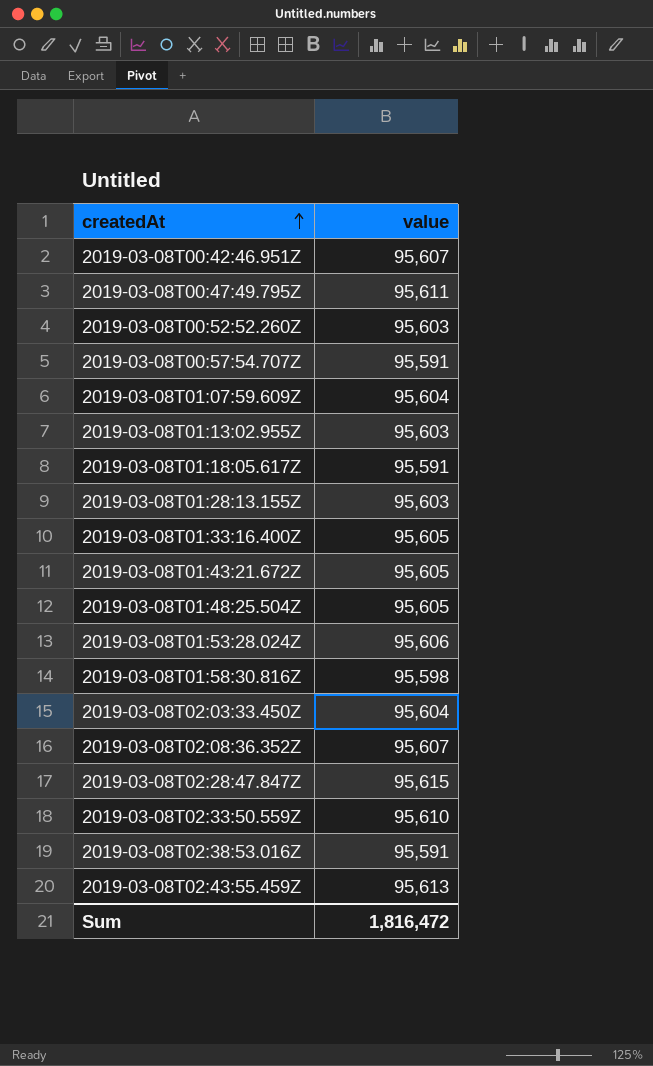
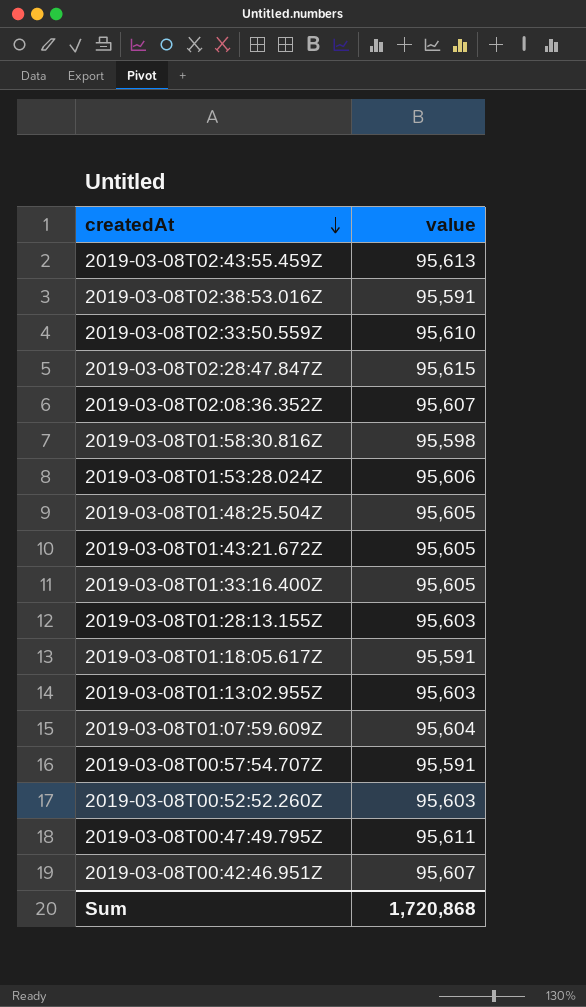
row order: createdAt ascending -> createdAt descending
row 2019-03-08T02:03:33.450Z: 95,604 -> none
Sum | value: 1,816,472 -> 1,720,868

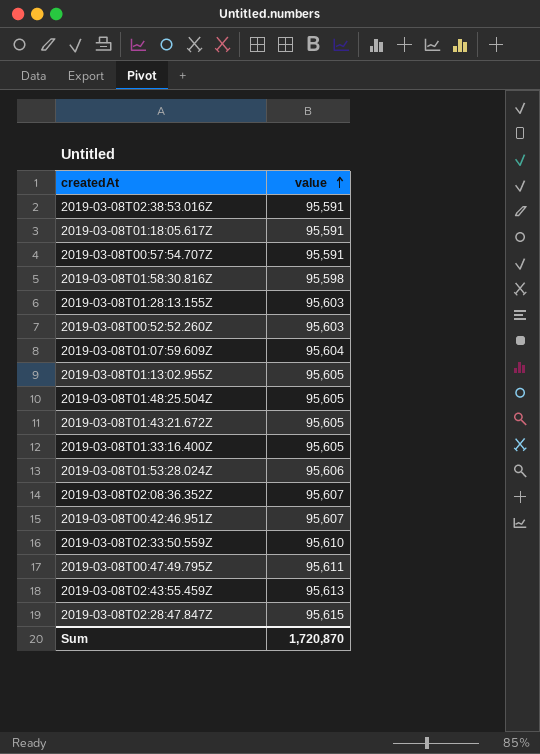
row order: createdAt descending -> value ascending
2019-03-08T01:13:02.955Z | value: 95,603 -> 95,605
Sum | value: 1,720,868 -> 1,720,870

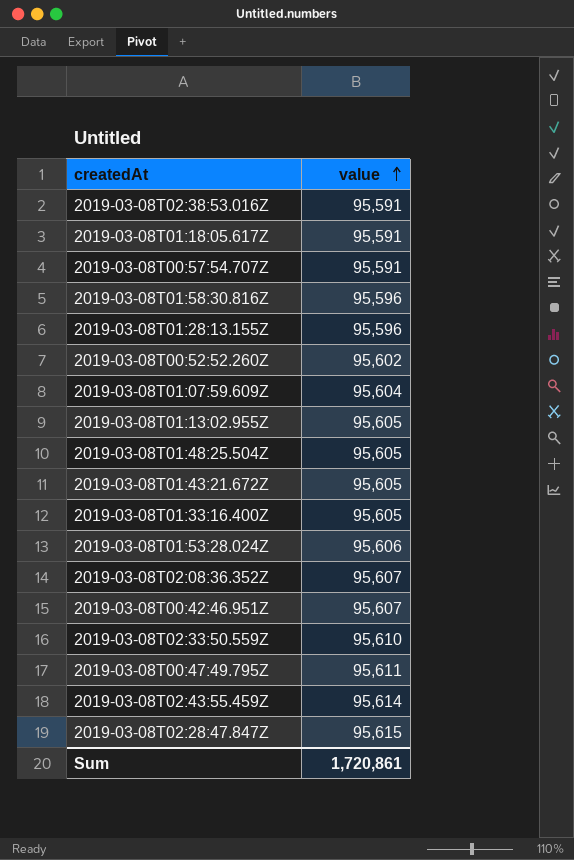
2019-03-08T01:58:30.816Z | value: 95,598 -> 95,596
2019-03-08T01:28:13.155Z | value: 95,603 -> 95,596
2019-03-08T00:52:52.260Z | value: 95,603 -> 95,602
2019-03-08T02:43:55.459Z | value: 95,613 -> 95,614
Sum | value: 1,720,870 -> 1,720,861

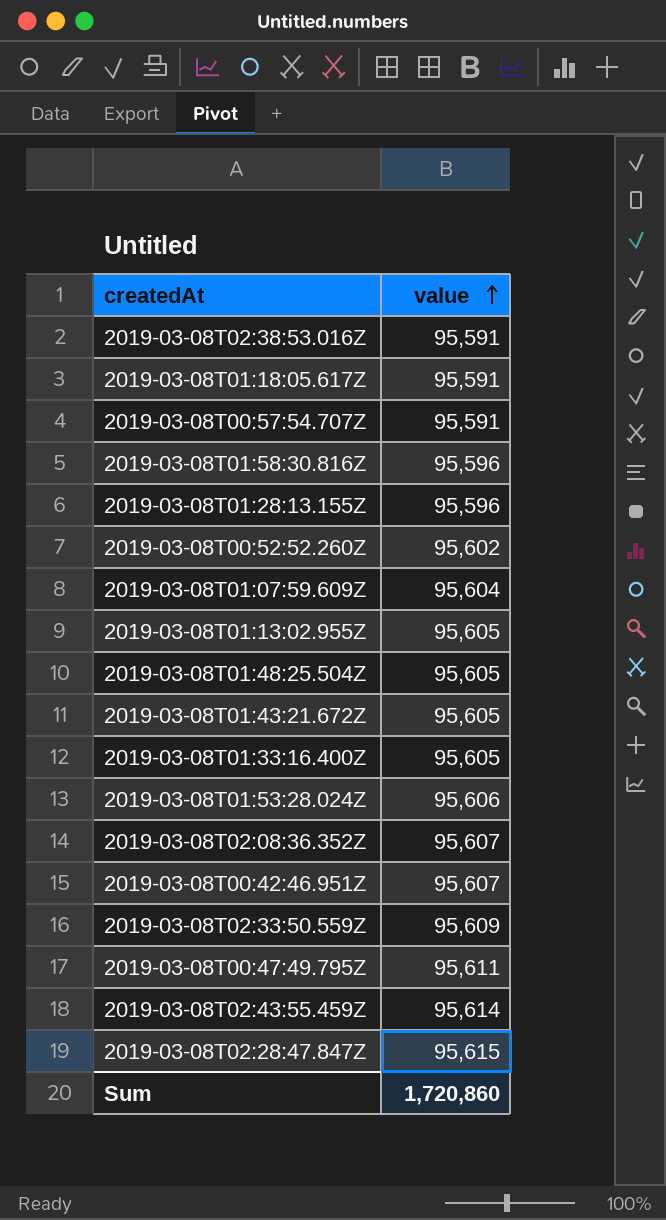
2019-03-08T02:33:50.559Z | value: 95,610 -> 95,609
Sum | value: 1,720,861 -> 1,720,860

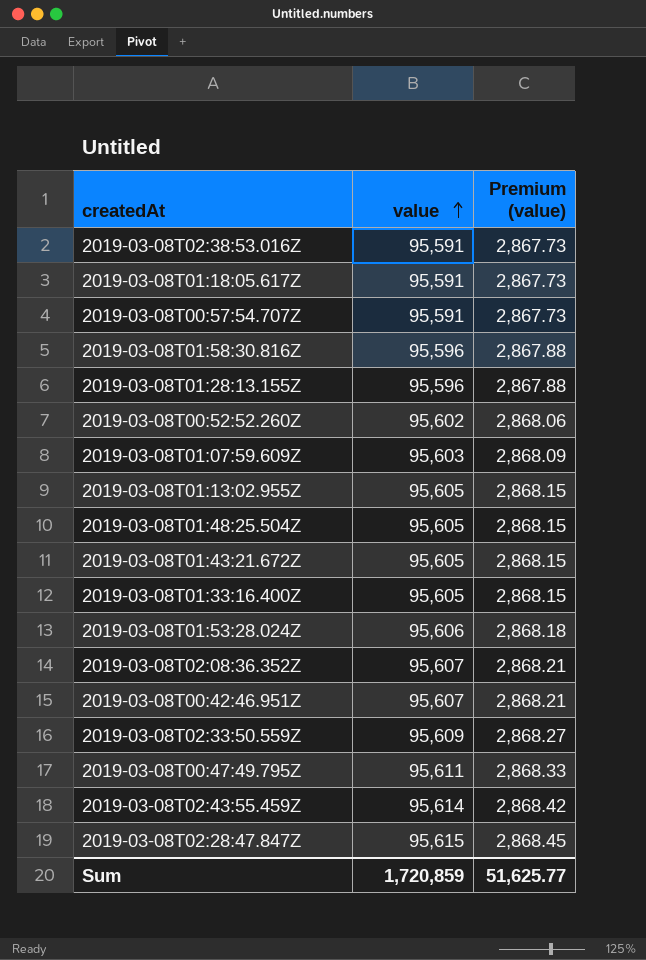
column Premium (value) | formula: none -> [value] * 0.03
2019-03-08T01:07:59.609Z | value: 95,604 -> 95,603
Sum | value: 1,720,860 -> 1,720,859

